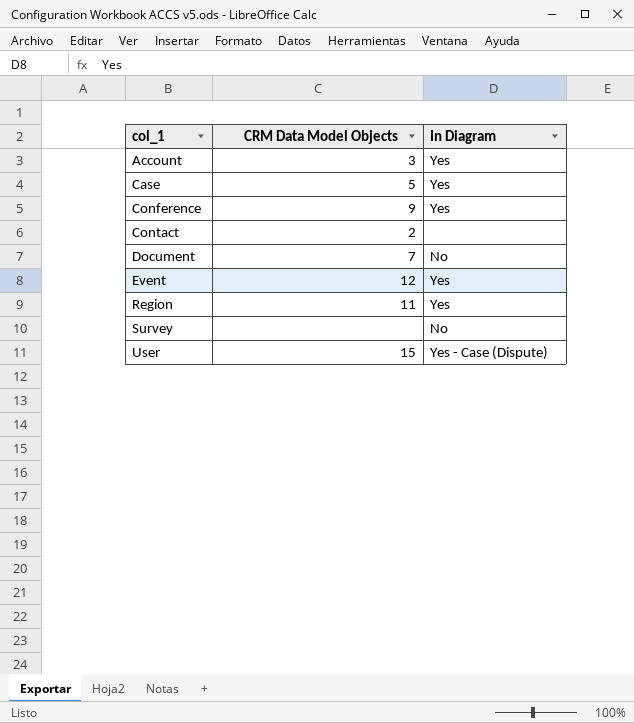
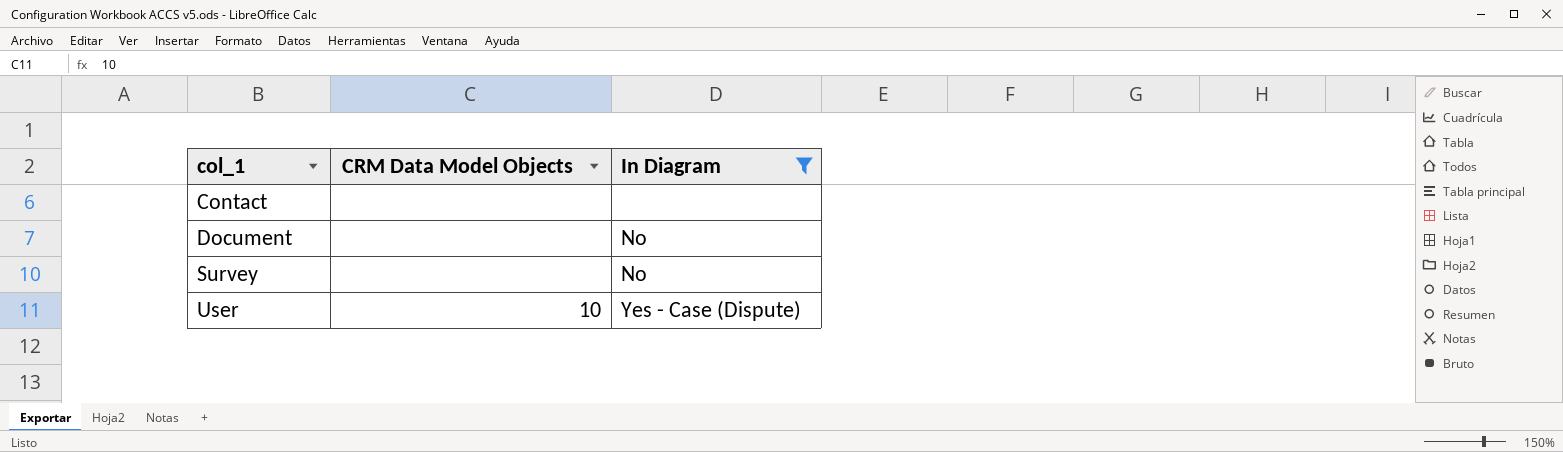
filter: none -> In Diagram != Yes
Contact | CRM Data Model Objects: 2 -> none
Document | CRM Data Model Objects: 7 -> none
User | CRM Data Model Objects: 15 -> 10

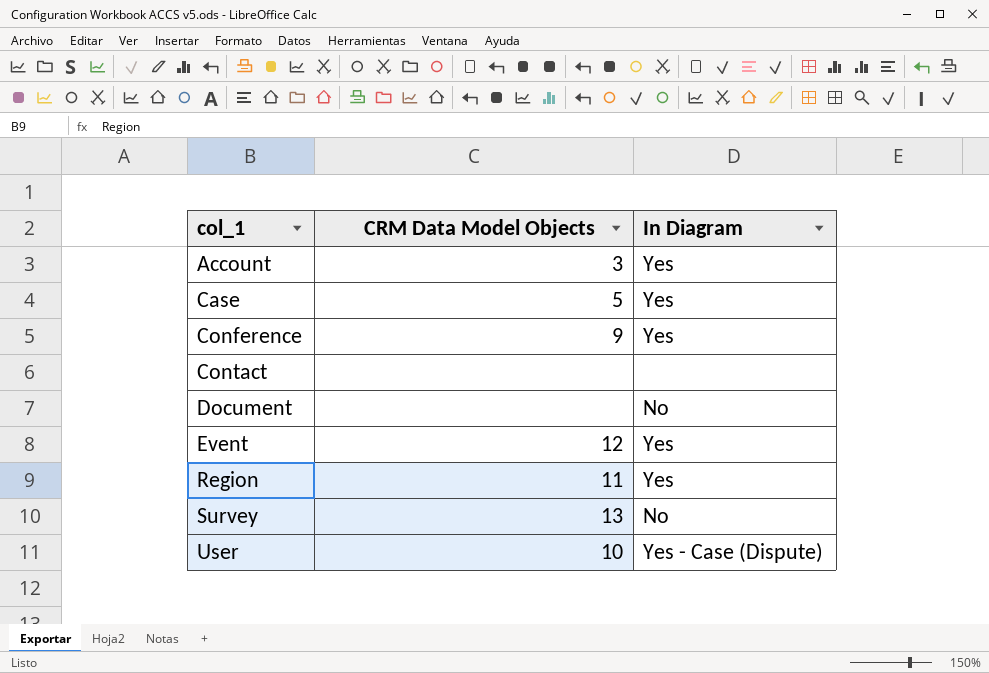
filter: In Diagram != Yes -> none
Survey | CRM Data Model Objects: none -> 13

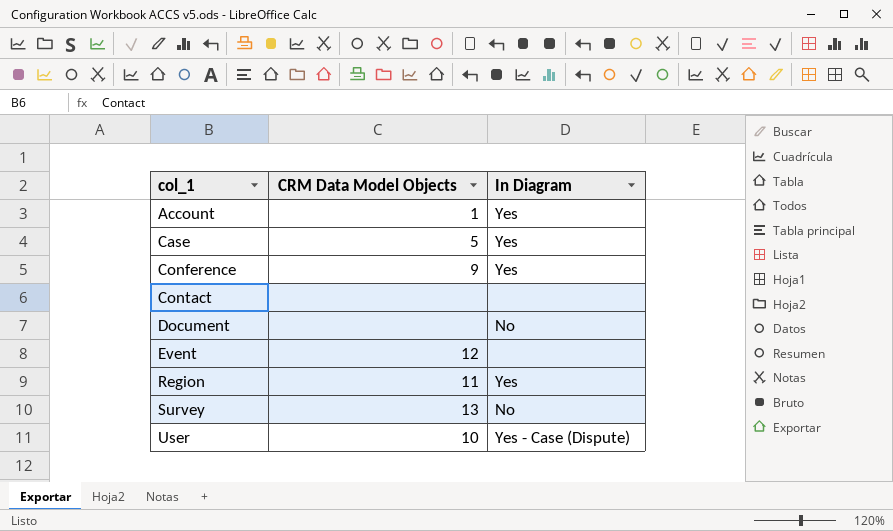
Account | CRM Data Model Objects: 3 -> 1
Event | In Diagram: Yes -> none

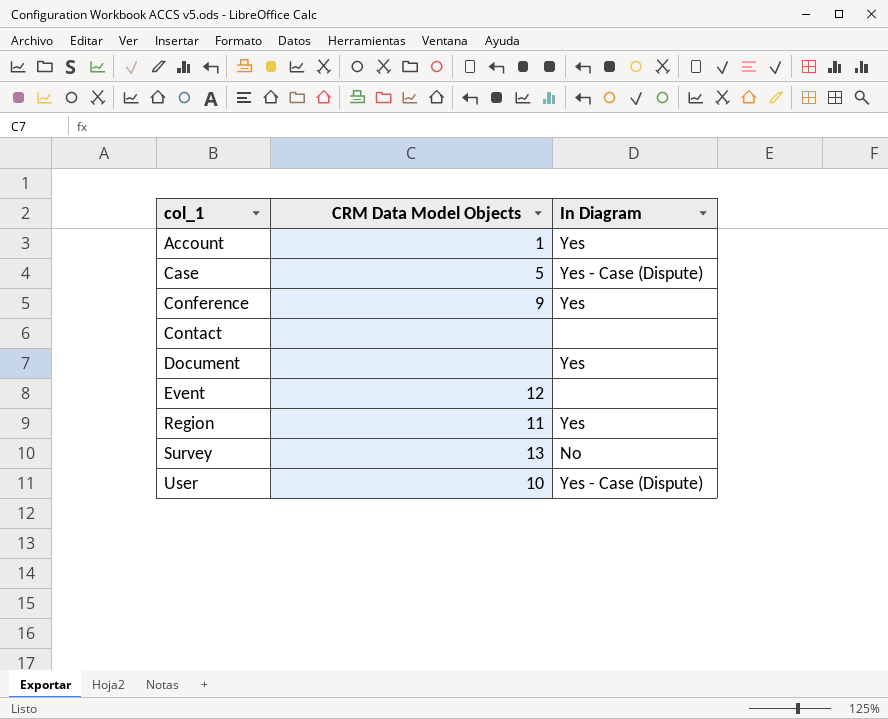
Case | In Diagram: Yes -> Yes - Case (Dispute)
Document | In Diagram: No -> Yes

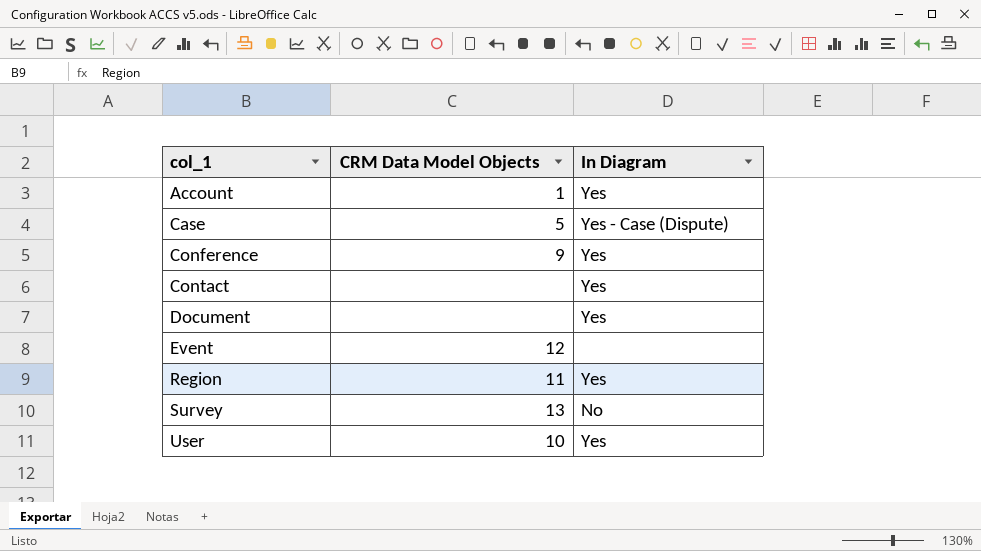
Contact | In Diagram: none -> Yes
User | In Diagram: Yes - Case (Dispute) -> Yes

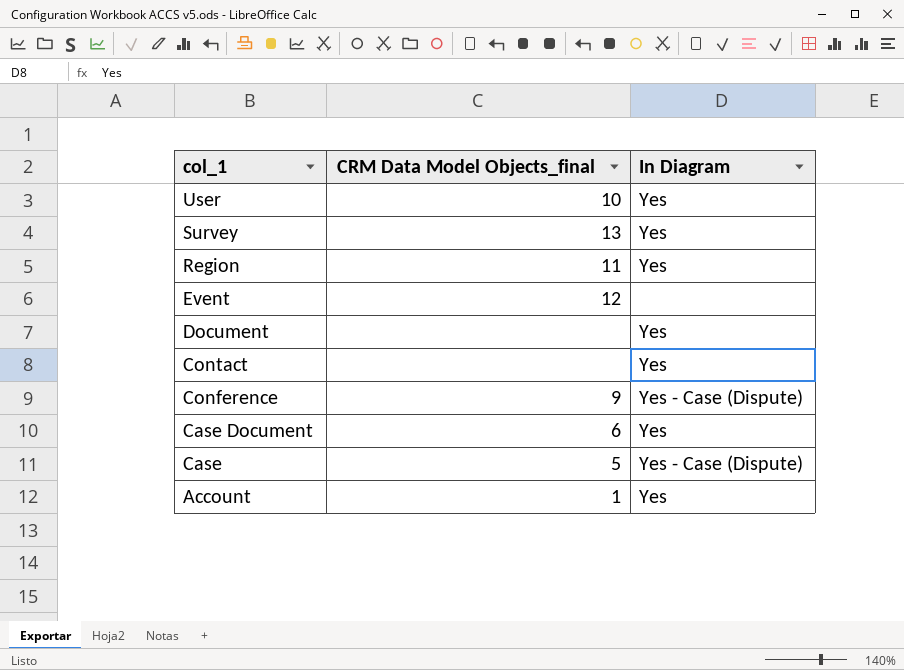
row order: col_1 ascending -> col_1 descending
column name: CRM Data Model Objects -> CRM Data Model Objects_final
Survey | In Diagram: No -> Yes
Conference | In Diagram: Yes -> Yes - Case (Dispute)
row Case Document: none -> 6 | Yes

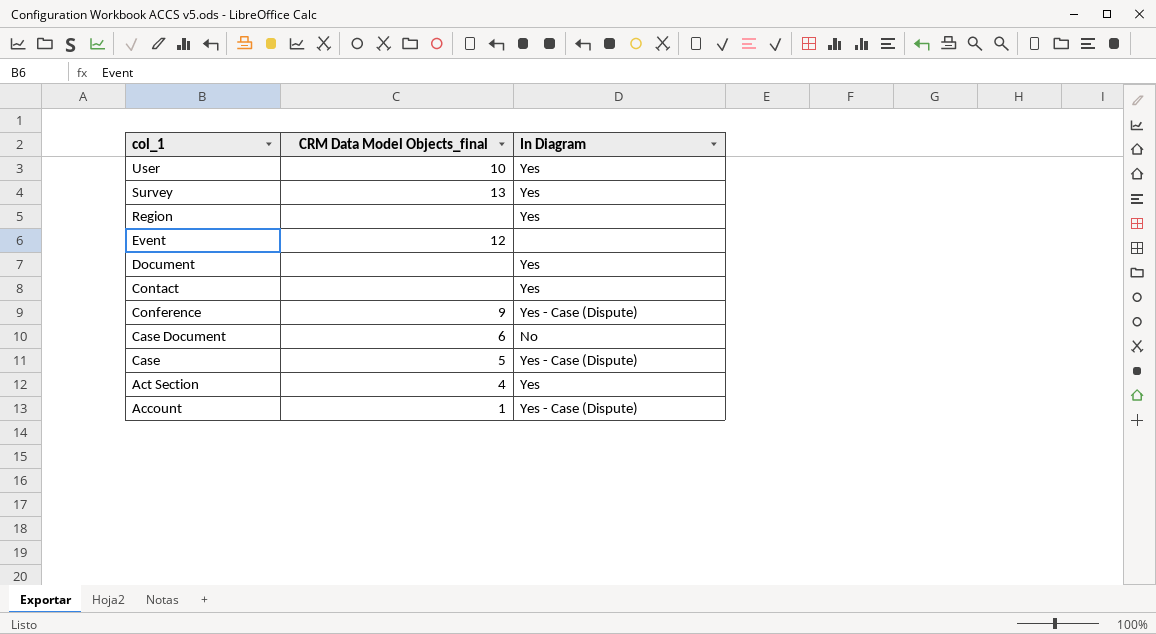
Region | CRM Data Model Objects_final: 11 -> none
Case Document | In Diagram: Yes -> No
row Act Section: none -> 4 | Yes
Account | In Diagram: Yes -> Yes - Case (Dispute)

